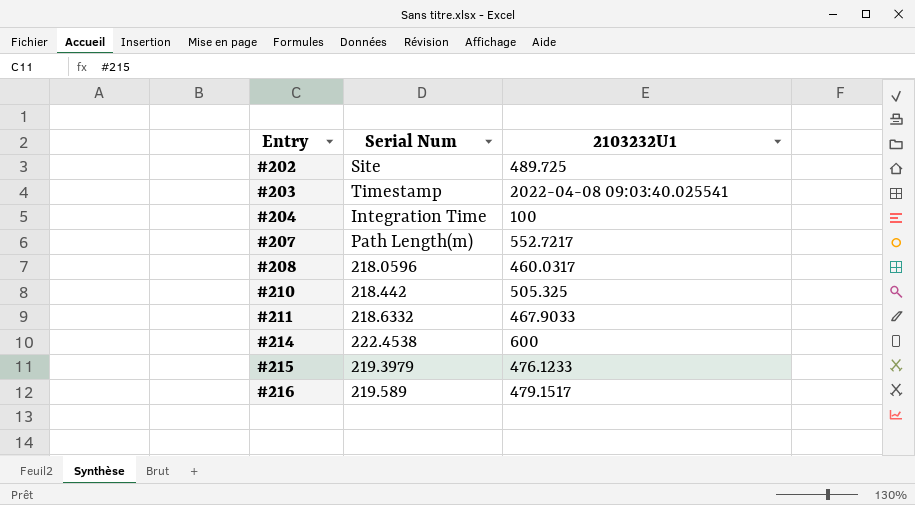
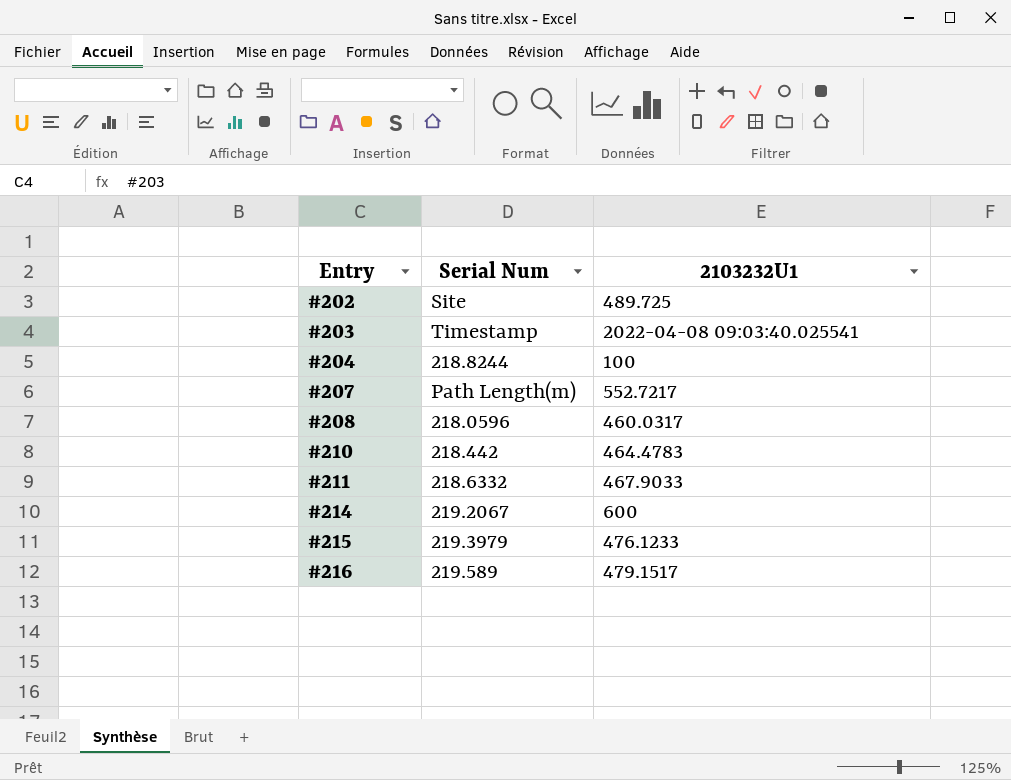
#204 | Serial Num: Integration Time -> 218.8244
#210 | 2103232U1: 505.325 -> 464.4783
#214 | Serial Num: 222.4538 -> 219.2067

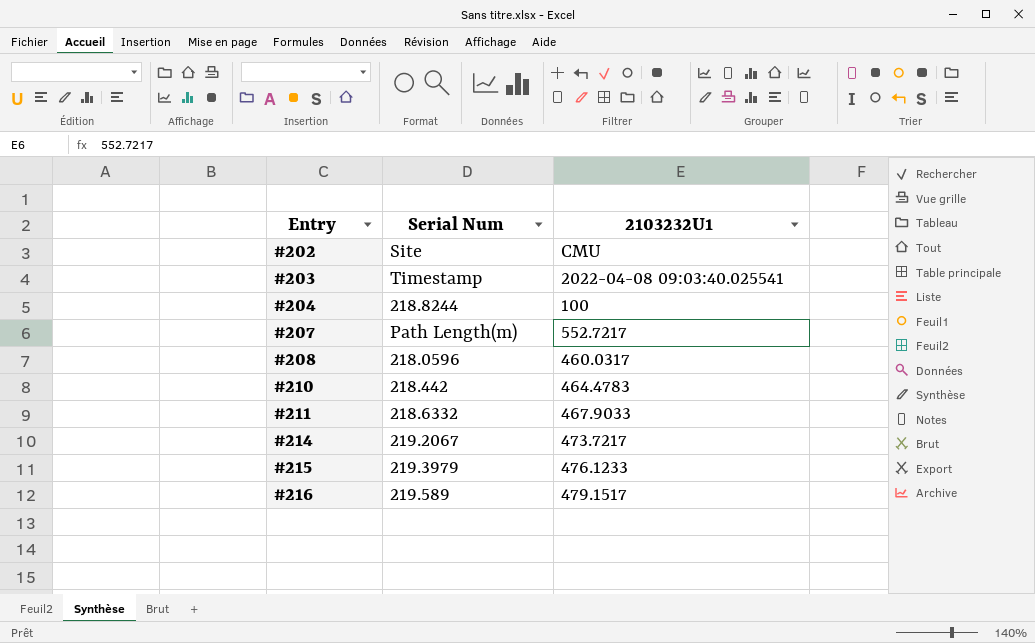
#202 | 2103232U1: 489.725 -> CMU
#214 | 2103232U1: 600 -> 473.7217

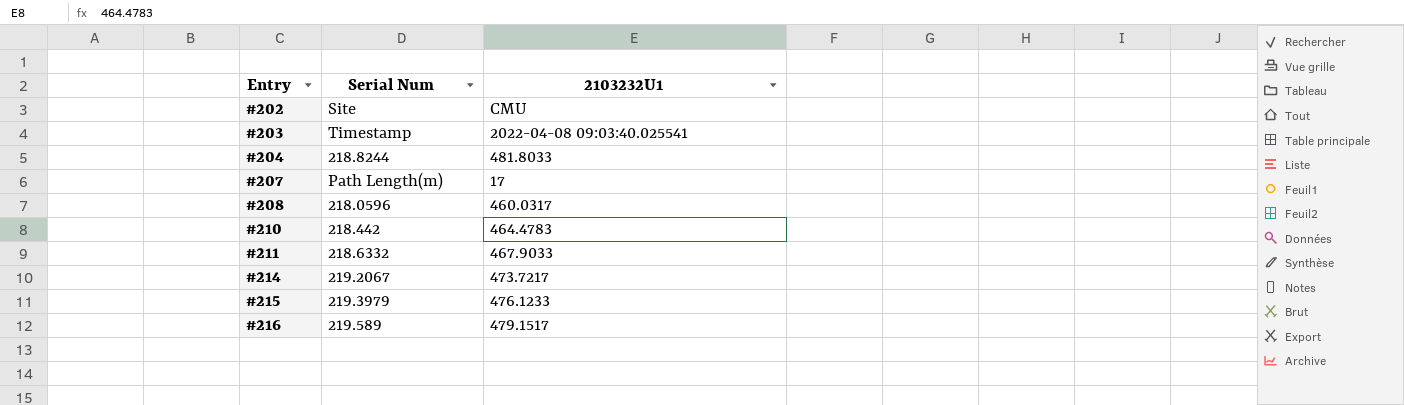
#204 | 2103232U1: 100 -> 481.8033
#207 | 2103232U1: 552.7217 -> 17

